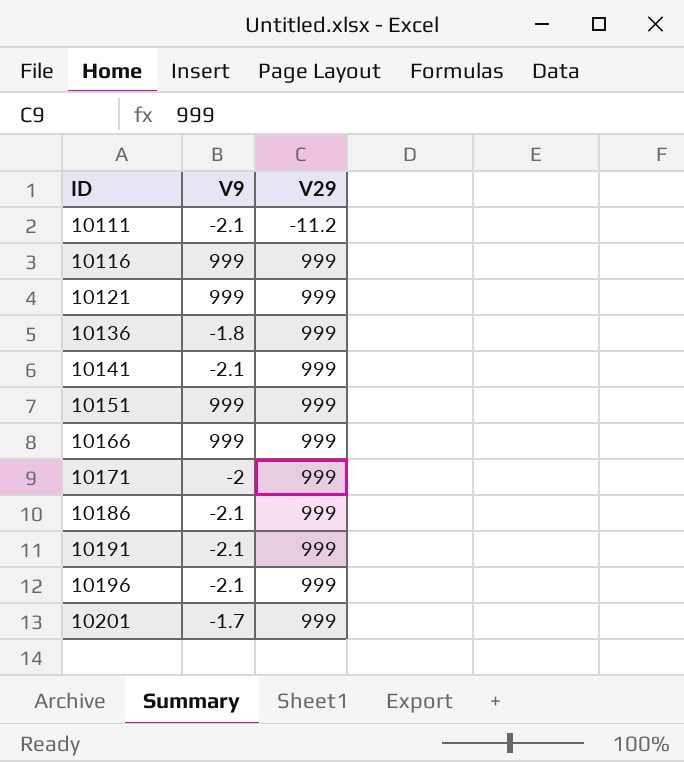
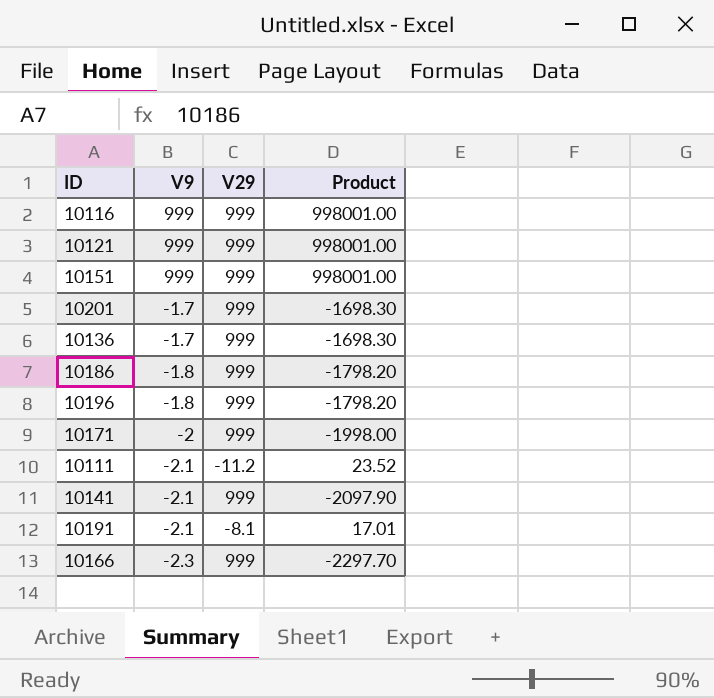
row order: ID ascending -> V9 descending
column Product | formula: none -> [V9] * [V29]
10136 | V9: -1.8 -> -1.7
10186 | V9: -2.1 -> -1.8
10196 | V9: -2.1 -> -1.8
10191 | V29: 999 -> -8.1
10166 | V9: 999 -> -2.3

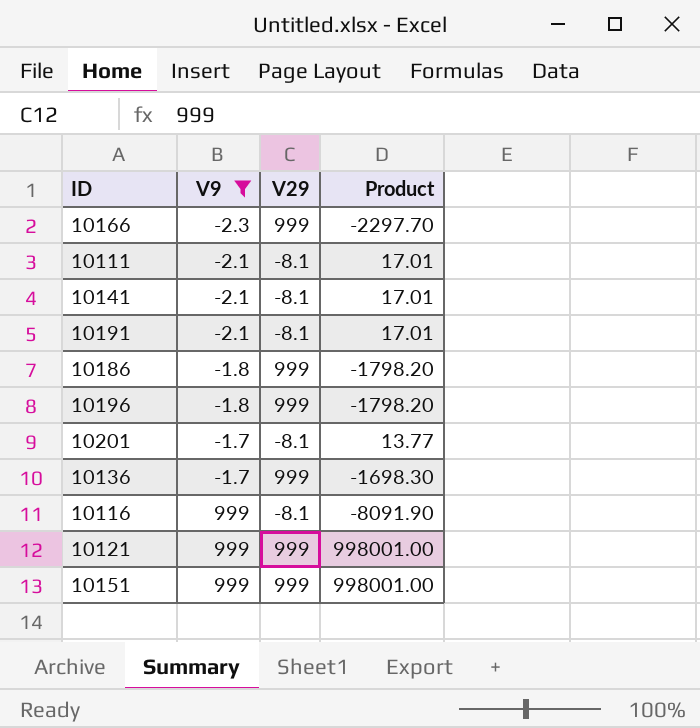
filter: none -> V9 != -2
row order: V9 descending -> V9 ascending
10111 | V29: -11.2 -> -8.1
10111 | Product: 23.52 -> 17.01
10141 | V29: 999 -> -8.1
10141 | Product: -2097.90 -> 17.01
10201 | V29: 999 -> -8.1
10201 | Product: -1698.30 -> 13.77
10116 | V29: 999 -> -8.1
10116 | Product: 998001.00 -> -8091.90

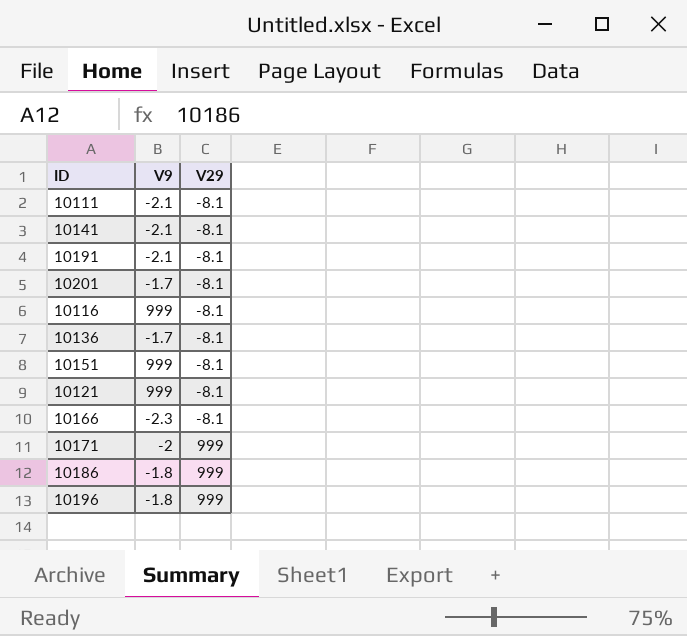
filter: V9 != -2 -> none
row order: V9 ascending -> V29 ascending
column Product | formula: [V9] * [V29] -> none
10136 | V29: 999 -> -8.1
10151 | V29: 999 -> -8.1
10121 | V29: 999 -> -8.1
10166 | V29: 999 -> -8.1

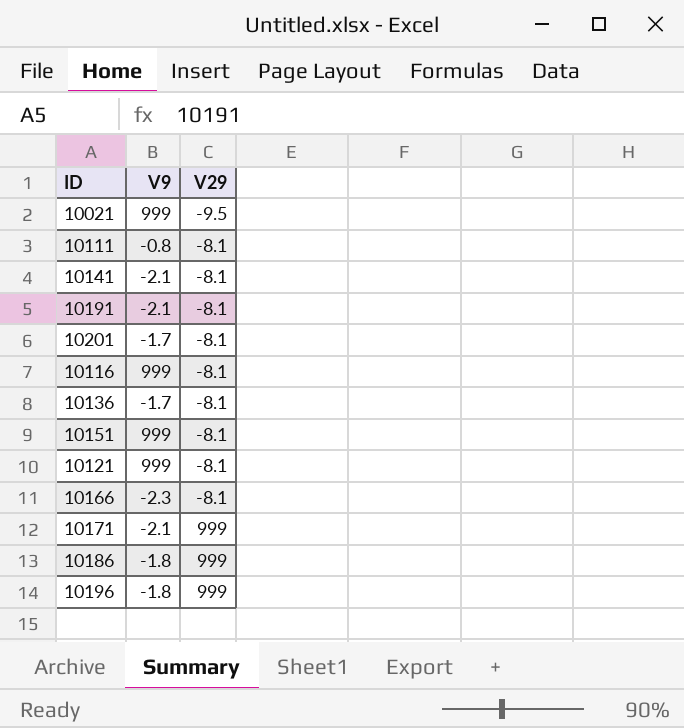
row 10021: none -> 999 | -9.5
10111 | V9: -2.1 -> -0.8
10171 | V9: -2 -> -2.1

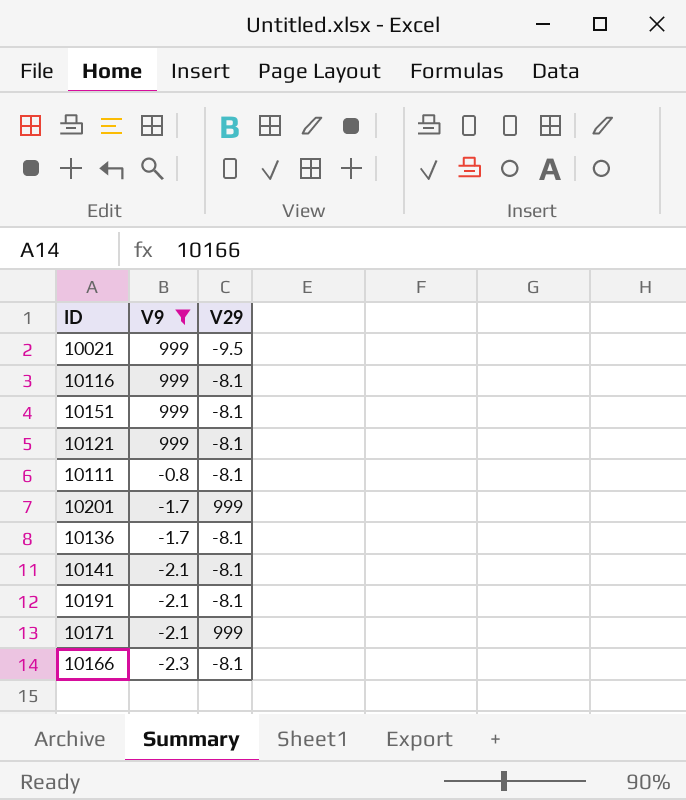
filter: none -> V9 != -1.8
row order: V29 ascending -> V9 descending
10201 | V29: -8.1 -> 999

